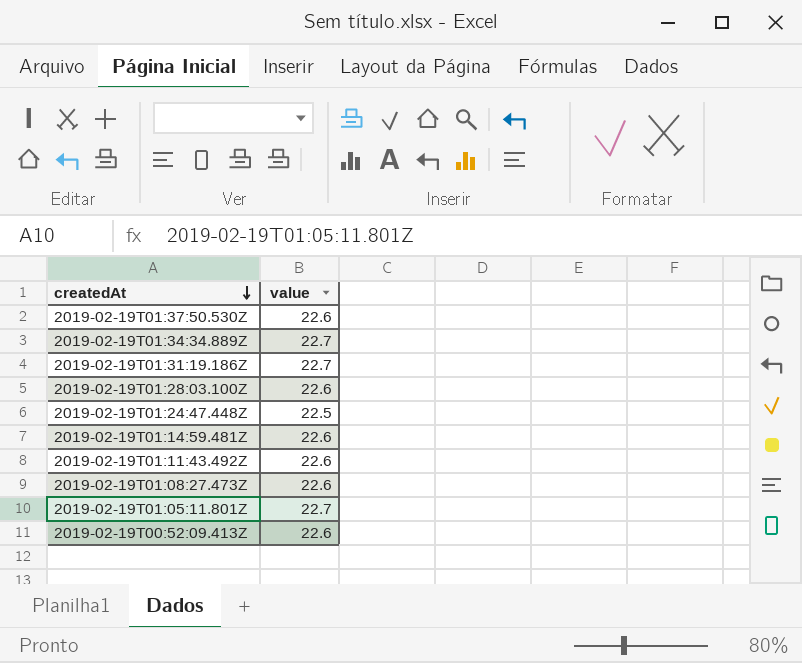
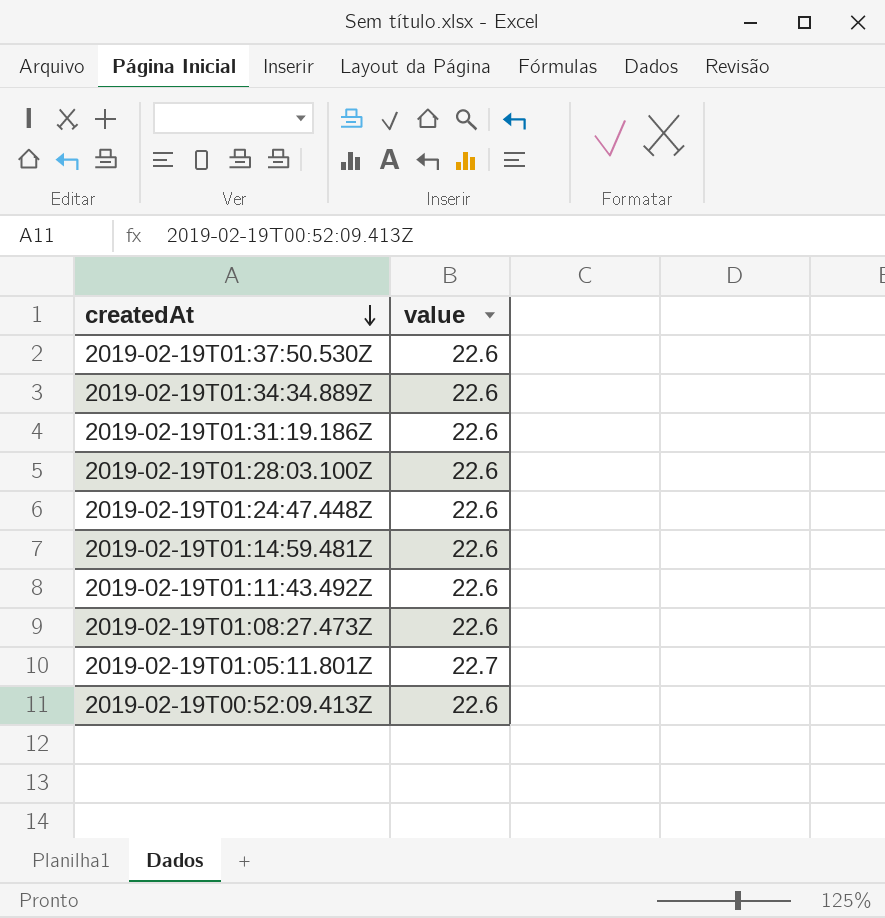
2019-02-19T01:34:34.889Z | value: 22.7 -> 22.6
2019-02-19T01:31:19.186Z | value: 22.7 -> 22.6
2019-02-19T01:24:47.448Z | value: 22.5 -> 22.6

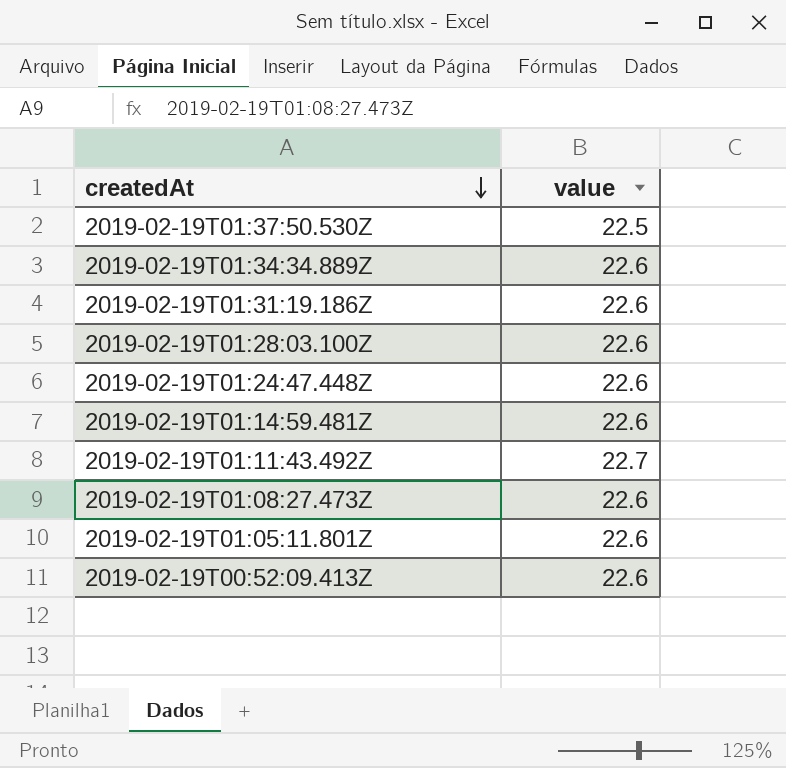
2019-02-19T01:37:50.530Z | value: 22.6 -> 22.5
2019-02-19T01:11:43.492Z | value: 22.6 -> 22.7
2019-02-19T01:05:11.801Z | value: 22.7 -> 22.6

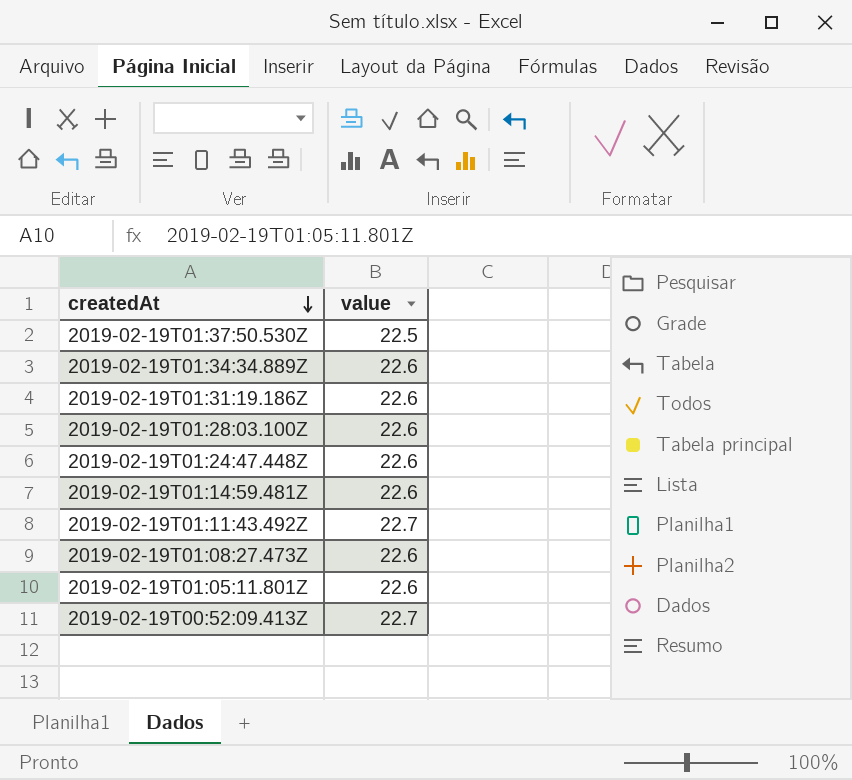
2019-02-19T00:52:09.413Z | value: 22.6 -> 22.7

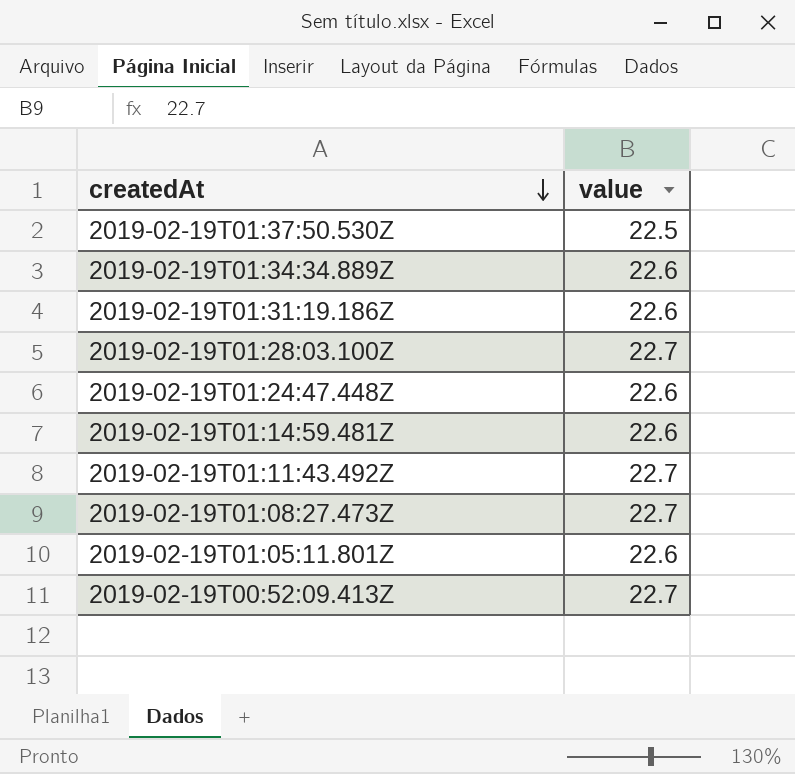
2019-02-19T01:28:03.100Z | value: 22.6 -> 22.7
2019-02-19T01:08:27.473Z | value: 22.6 -> 22.7

